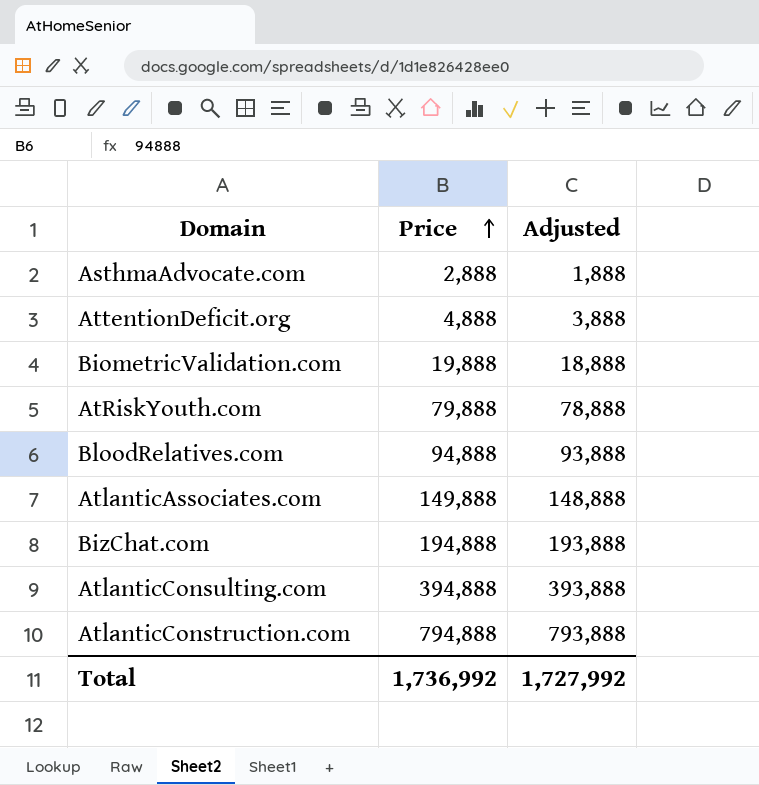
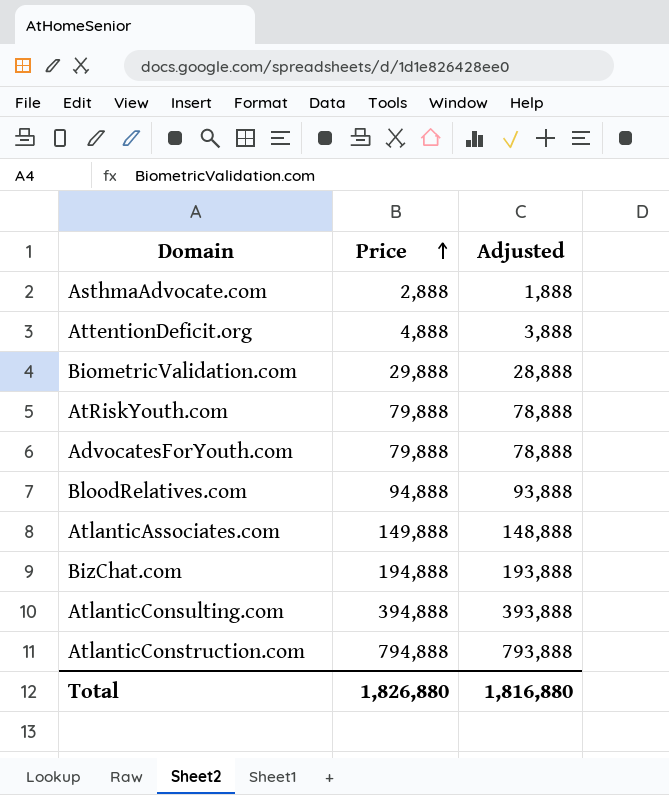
BiometricValidation.com | Price: 19,888 -> 29,888
BiometricValidation.com | Adjusted: 18,888 -> 28,888
row AdvocatesForYouth.com: none -> 79,888 | 78,888
Total | Price: 1,736,992 -> 1,826,880
Total | Adjusted: 1,727,992 -> 1,816,880

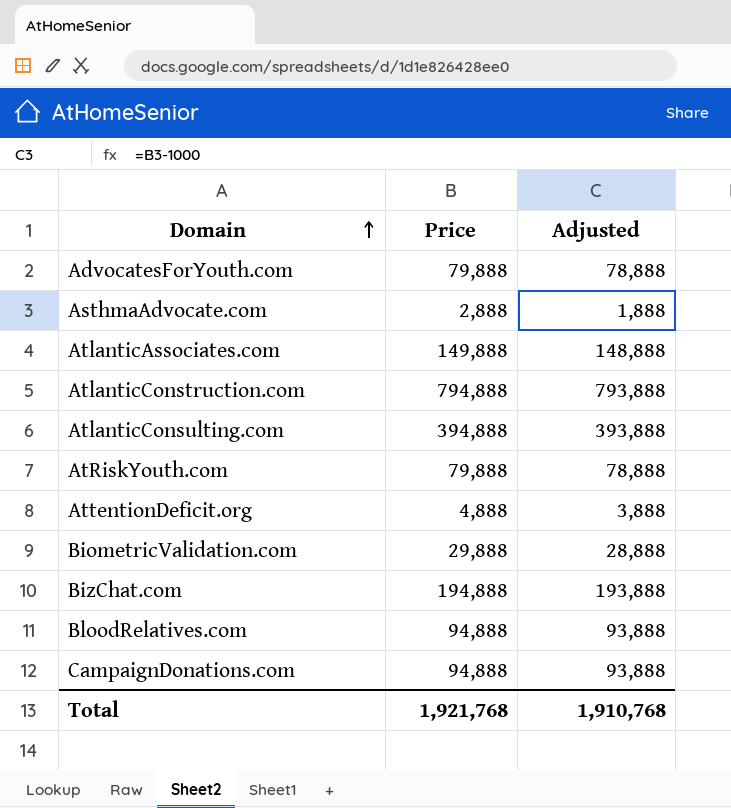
row order: Price ascending -> Domain ascending
row CampaignDonations.com: none -> 94,888 | 93,888
Total | Price: 1,826,880 -> 1,921,768
Total | Adjusted: 1,816,880 -> 1,910,768

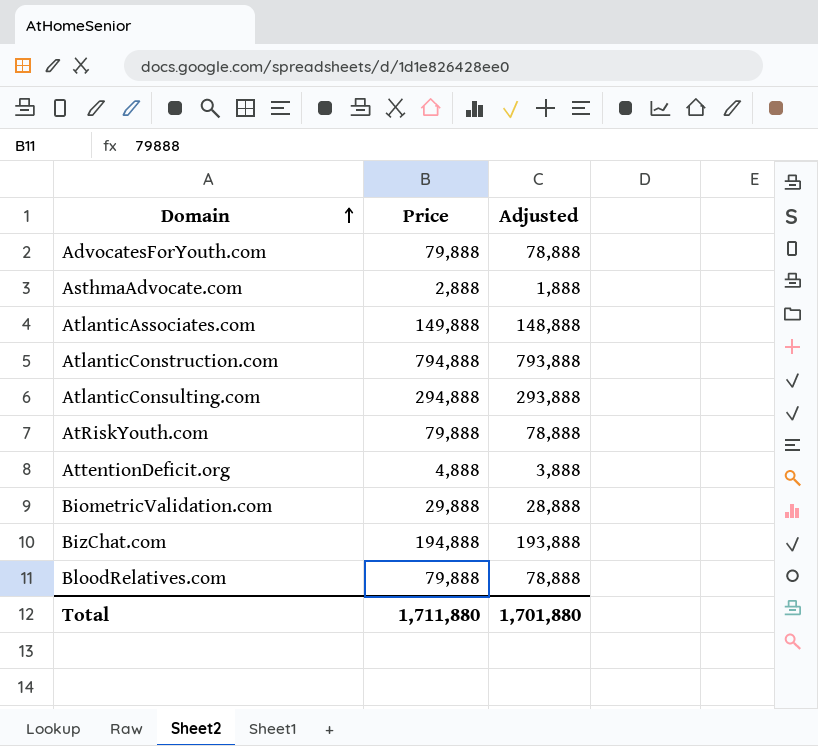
row CampaignDonations.com: 94,888 | 93,888 -> none
AtlanticConsulting.com | Price: 394,888 -> 294,888
AtlanticConsulting.com | Adjusted: 393,888 -> 293,888
BloodRelatives.com | Price: 94,888 -> 79,888
BloodRelatives.com | Adjusted: 93,888 -> 78,888
Total | Price: 1,921,768 -> 1,711,880
Total | Adjusted: 1,910,768 -> 1,701,880

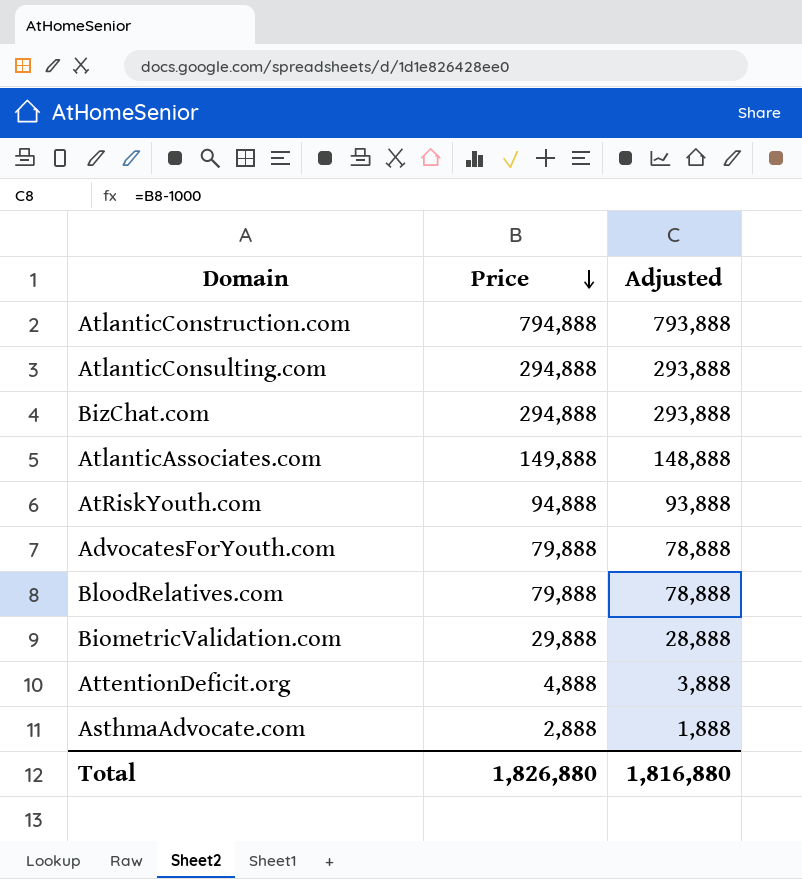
row order: Domain ascending -> Price descending
BizChat.com | Price: 194,888 -> 294,888
BizChat.com | Adjusted: 193,888 -> 293,888
AtRiskYouth.com | Price: 79,888 -> 94,888
AtRiskYouth.com | Adjusted: 78,888 -> 93,888
Total | Price: 1,711,880 -> 1,826,880
Total | Adjusted: 1,701,880 -> 1,816,880

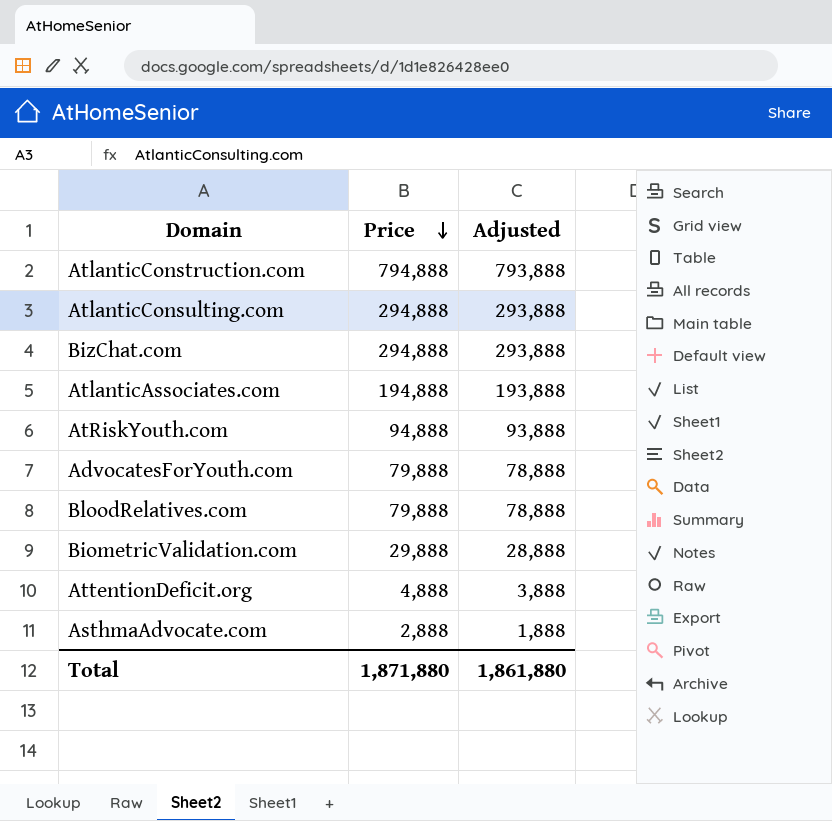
AtlanticAssociates.com | Price: 149,888 -> 194,888
AtlanticAssociates.com | Adjusted: 148,888 -> 193,888
Total | Price: 1,826,880 -> 1,871,880
Total | Adjusted: 1,816,880 -> 1,861,880

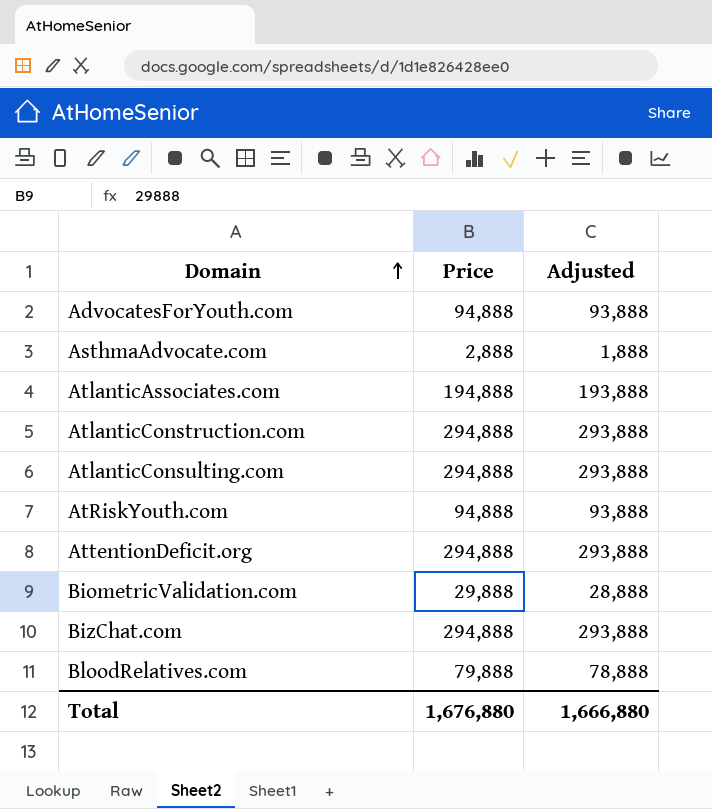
row order: Price descending -> Domain ascending
AdvocatesForYouth.com | Price: 79,888 -> 94,888
AdvocatesForYouth.com | Adjusted: 78,888 -> 93,888
AtlanticConstruction.com | Price: 794,888 -> 294,888
AtlanticConstruction.com | Adjusted: 793,888 -> 293,888
AttentionDeficit.org | Price: 4,888 -> 294,888
AttentionDeficit.org | Adjusted: 3,888 -> 293,888
Total | Price: 1,871,880 -> 1,676,880
Total | Adjusted: 1,861,880 -> 1,666,880

